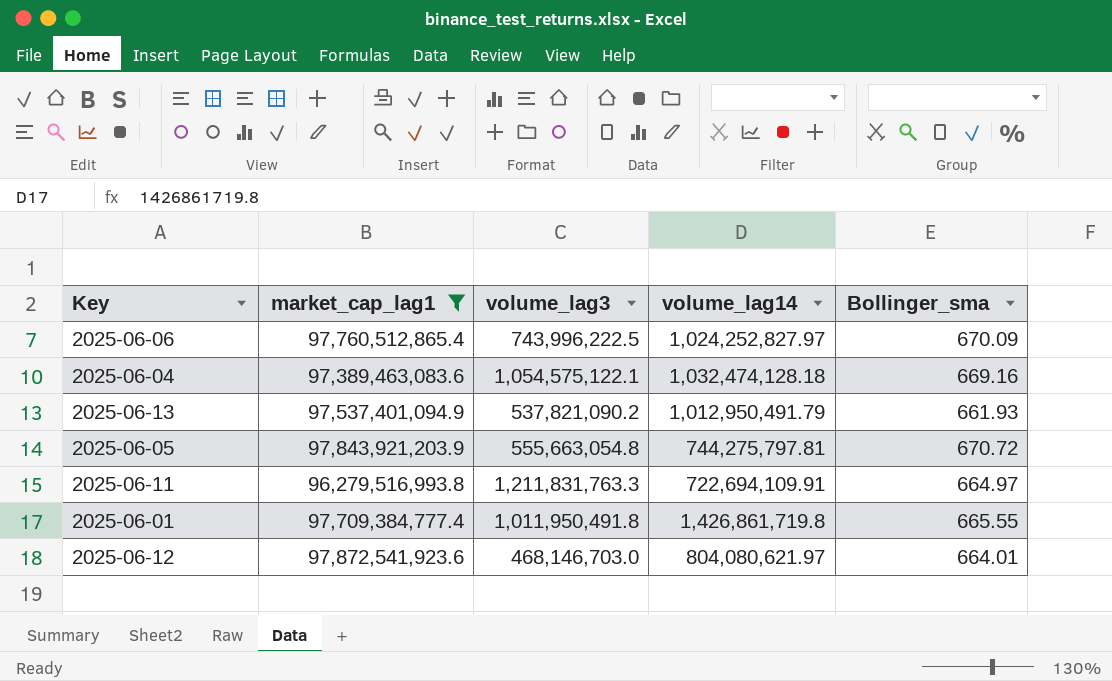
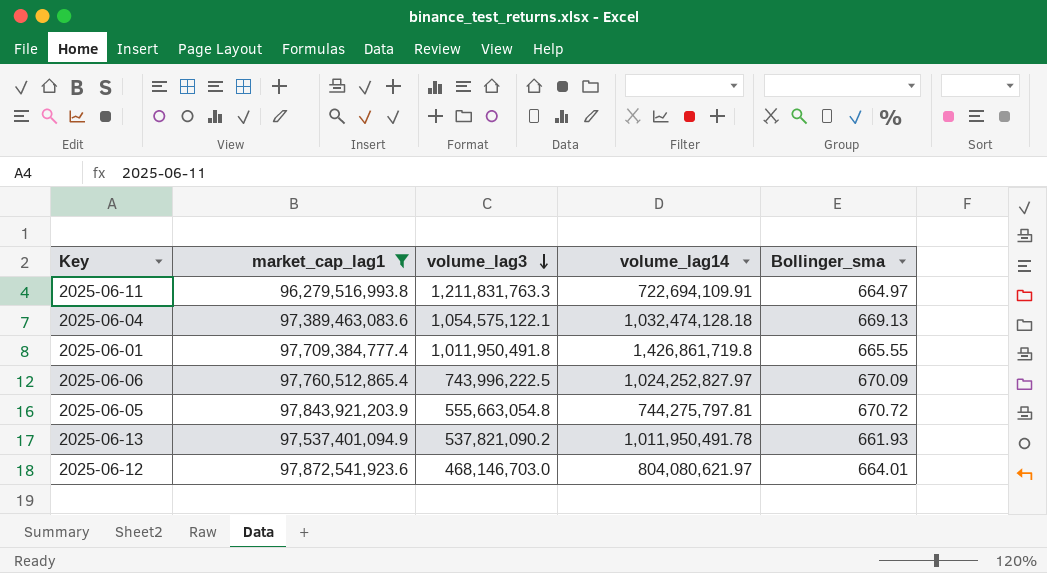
row order: none -> volume_lag3 descending
2025-06-04 | Bollinger_sma: 669.16 -> 669.13
2025-06-13 | volume_lag14: 1,012,950,491.79 -> 1,011,950,491.78

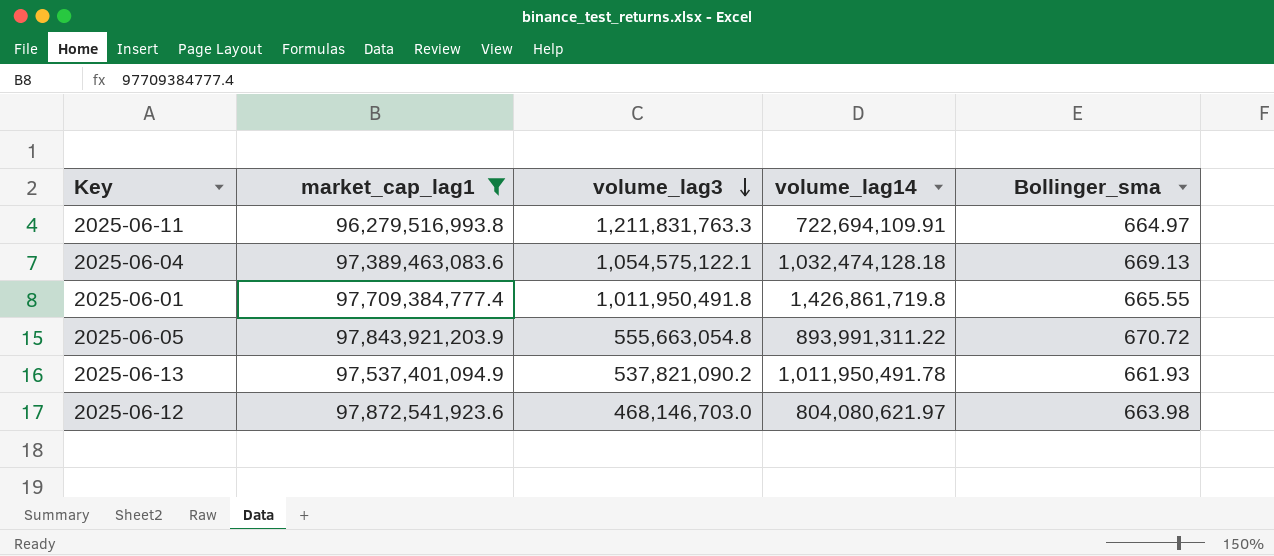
row 2025-06-06: 97,760,512,865.4 | 743,996,222.5 | 1,024,252,827.97 | 670.09 -> none
2025-06-05 | volume_lag14: 744,275,797.81 -> 893,991,311.22
2025-06-12 | Bollinger_sma: 664.01 -> 663.98

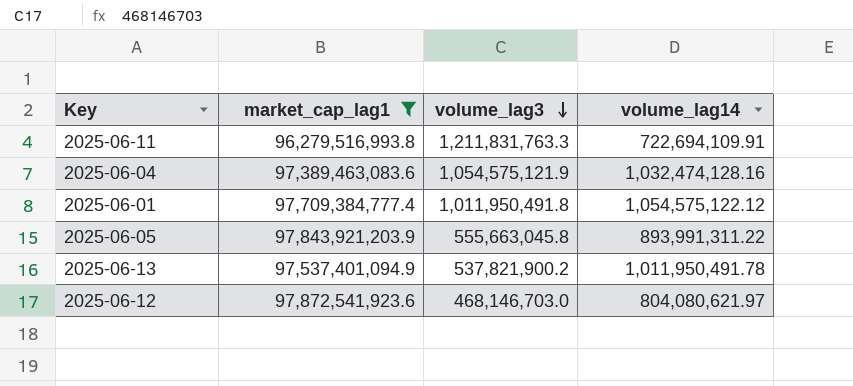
column Bollinger_sma | position: 5 -> none
2025-06-04 | volume_lag3: 1,054,575,122.1 -> 1,054,575,121.9
2025-06-04 | volume_lag14: 1,032,474,128.18 -> 1,032,474,128.16
2025-06-01 | volume_lag14: 1,426,861,719.8 -> 1,054,575,122.12
2025-06-05 | volume_lag3: 555,663,054.8 -> 555,663,045.8
2025-06-13 | volume_lag3: 537,821,090.2 -> 537,821,900.2

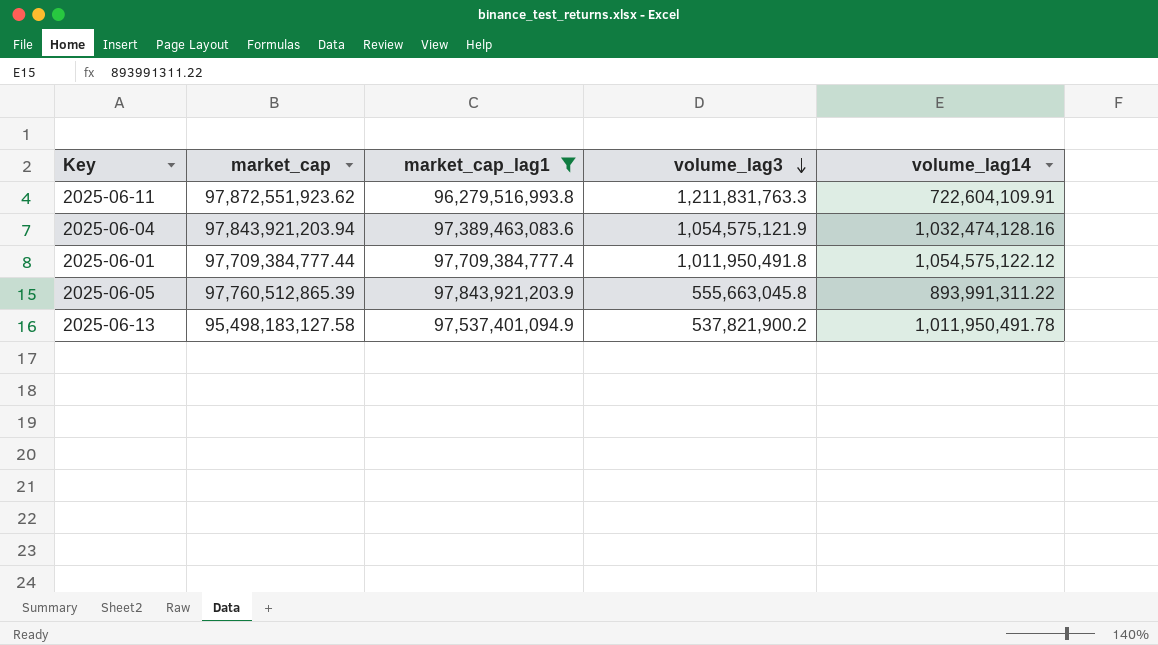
column market_cap | position: none -> 2
row 2025-06-12: 97,872,541,923.6 | 468,146,703.0 | 804,080,621.97 -> none
2025-06-11 | volume_lag14: 722,694,109.91 -> 722,604,109.91

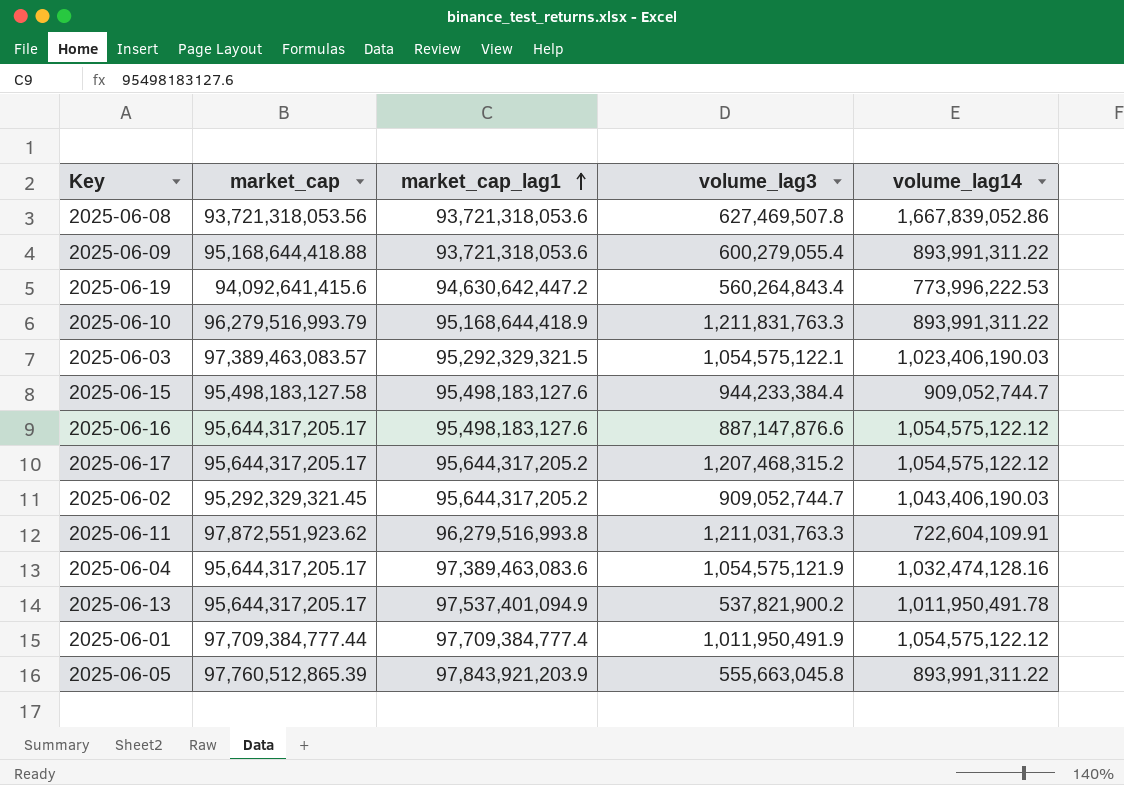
filter: market_cap_lag1 >= 96,279,516,993.8 -> none
row order: volume_lag3 descending -> market_cap_lag1 ascending
2025-06-11 | volume_lag3: 1,211,831,763.3 -> 1,211,031,763.3
2025-06-04 | market_cap: 97,843,921,203.94 -> 95,644,317,205.17
2025-06-13 | market_cap: 95,498,183,127.58 -> 95,644,317,205.17
2025-06-01 | volume_lag3: 1,011,950,491.8 -> 1,011,950,491.9

